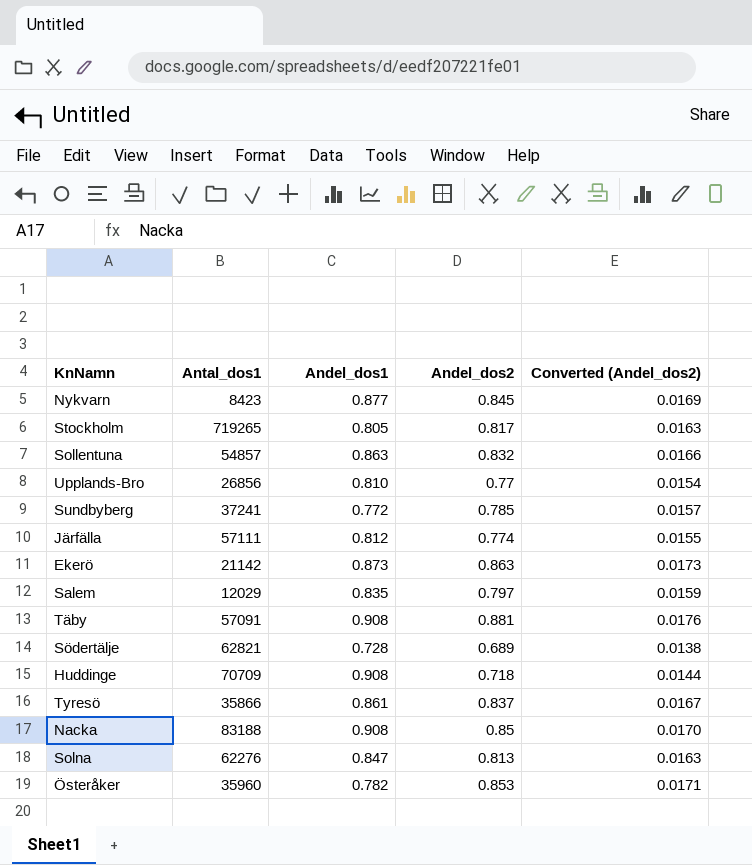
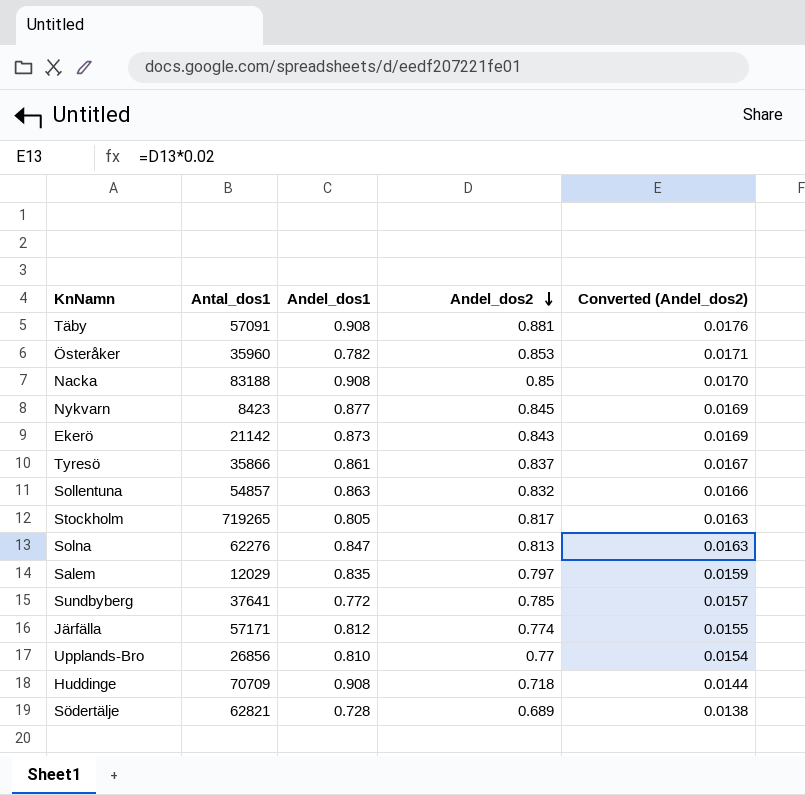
row order: none -> Andel_dos2 descending
Ekerö | Andel_dos2: 0.863 -> 0.843
Ekerö | Converted (Andel_dos2): 0.0173 -> 0.0169
Sundbyberg | Antal_dos1: 37241 -> 37641
Järfälla | Antal_dos1: 57111 -> 57171

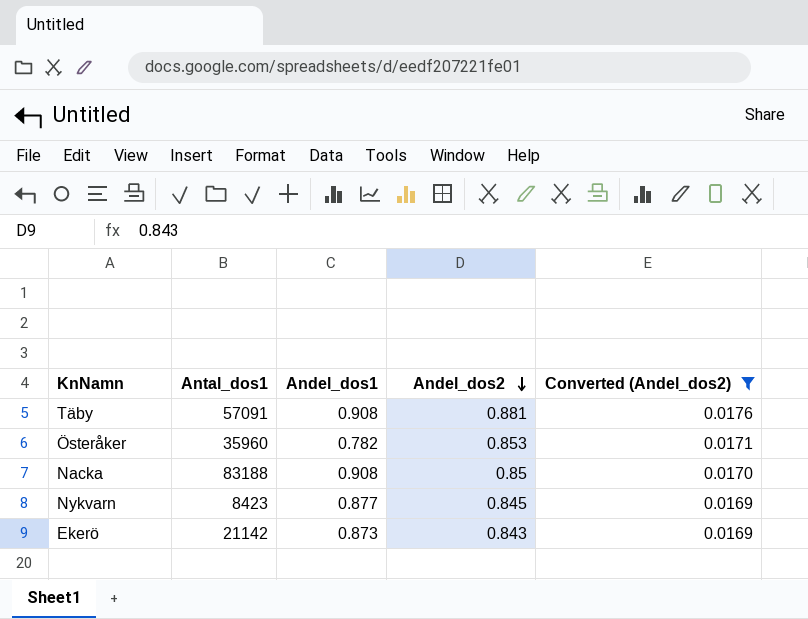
filter: none -> Converted (Andel_dos2) >= 0.0169

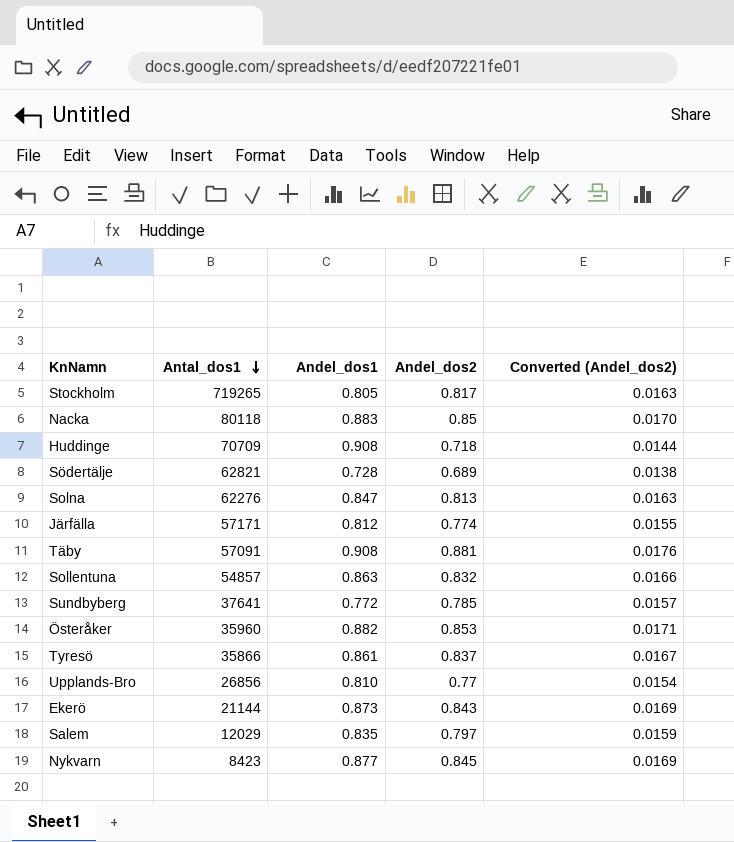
filter: Converted (Andel_dos2) >= 0.0169 -> none
row order: Andel_dos2 descending -> Antal_dos1 descending
Nacka | Antal_dos1: 83188 -> 80118
Nacka | Andel_dos1: 0.908 -> 0.883
Österåker | Andel_dos1: 0.782 -> 0.882
Ekerö | Antal_dos1: 21142 -> 21144

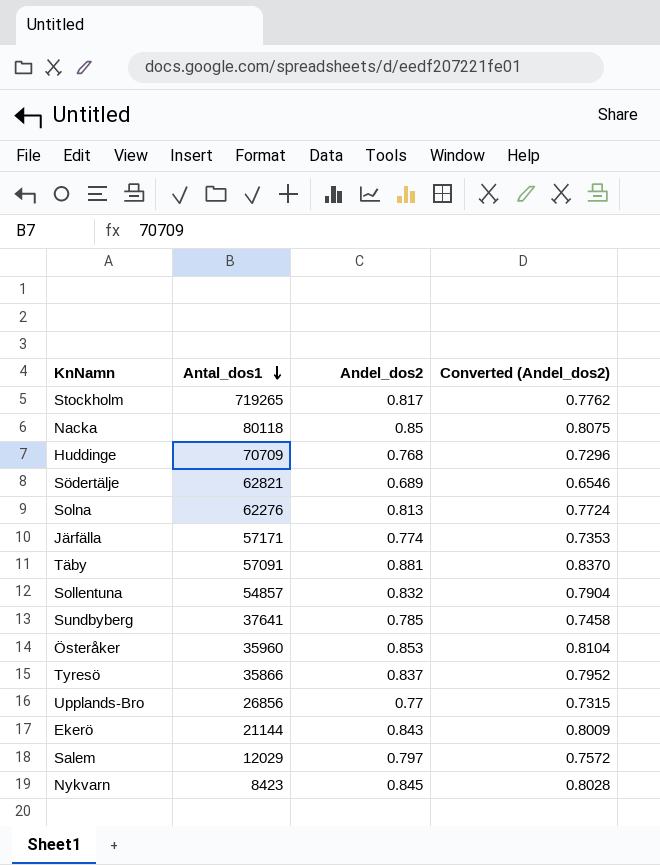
column Andel_dos1 | position: 3 -> none
column Converted (Andel_dos2) | formula: [Andel_dos2] * 0.02 -> [Andel_dos2] * 0.95
Huddinge | Andel_dos2: 0.718 -> 0.768

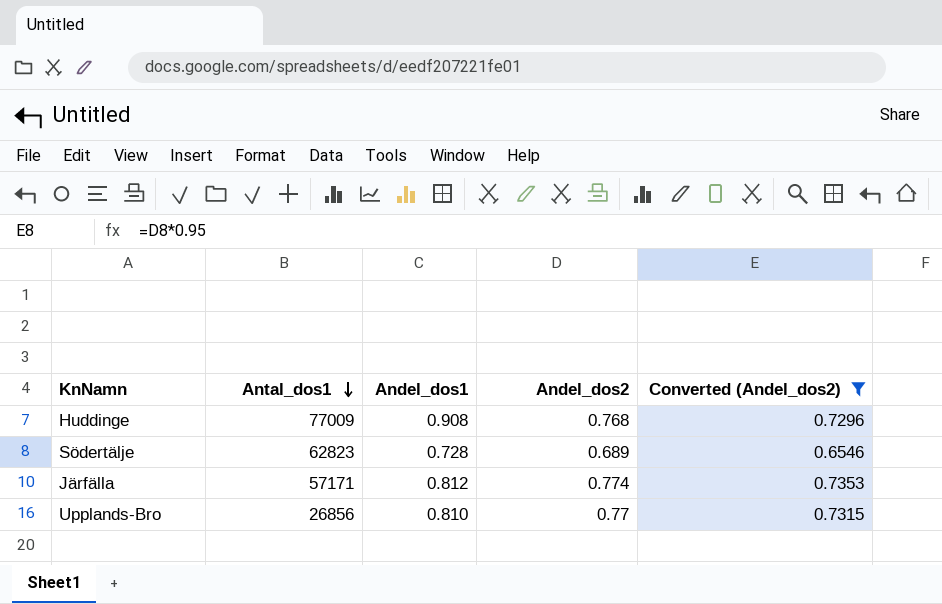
filter: none -> Converted (Andel_dos2) <= 0.7353
column Andel_dos1 | position: none -> 3
Huddinge | Antal_dos1: 70709 -> 77009
Södertälje | Antal_dos1: 62821 -> 62823

